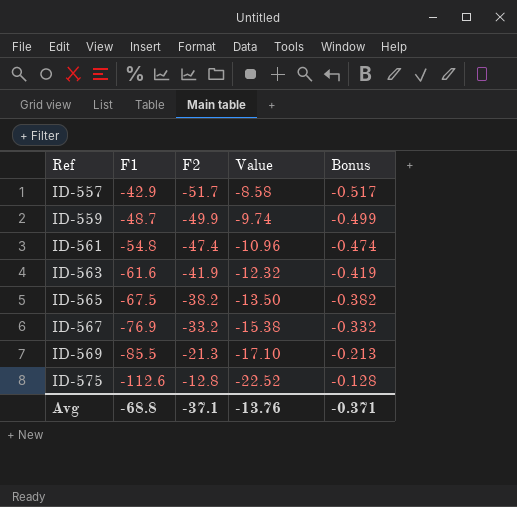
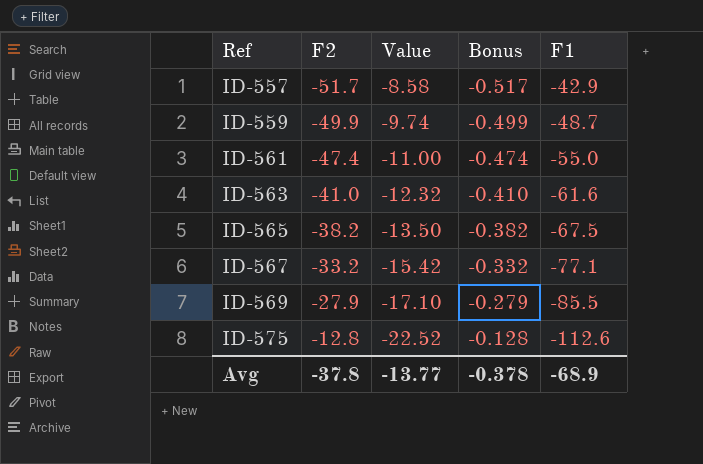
column F1 | position: 2 -> 5
ID-561 | Value: -10.96 -> -11.00
ID-561 | F1: -54.8 -> -55.0
ID-563 | F2: -41.9 -> -41.0
ID-563 | Bonus: -0.419 -> -0.410
ID-567 | Value: -15.38 -> -15.42
ID-567 | F1: -76.9 -> -77.1
ID-569 | F2: -21.3 -> -27.9
ID-569 | Bonus: -0.213 -> -0.279
Avg | F2: -37.1 -> -37.8
Avg | Value: -13.76 -> -13.77
Avg | Bonus: -0.371 -> -0.378
Avg | F1: -68.8 -> -68.9

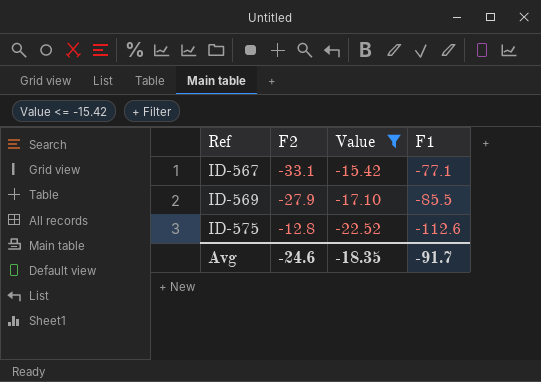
filter: none -> Value <= -15.42
column Bonus | formula: [F2] * 0.01 -> none
ID-567 | F2: -33.2 -> -33.1
Avg | F2: -37.8 -> -24.6
Avg | Value: -13.77 -> -18.35
Avg | F1: -68.9 -> -91.7

